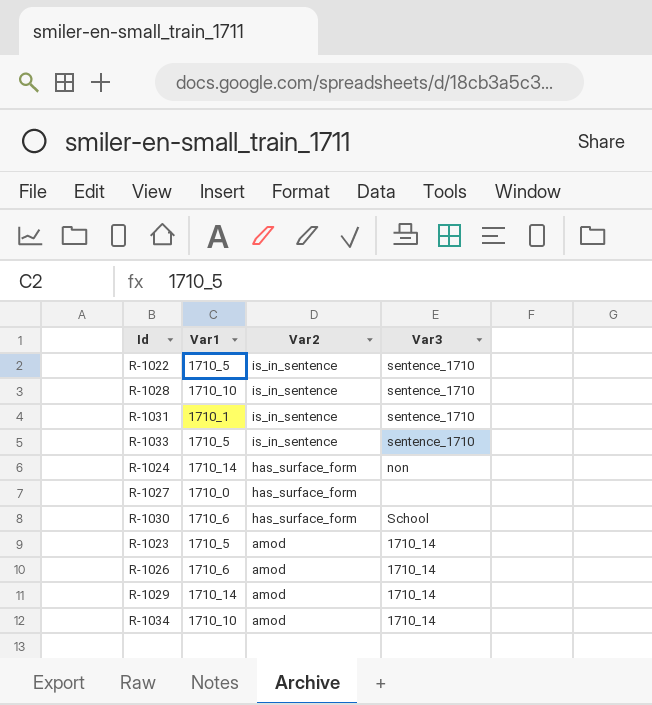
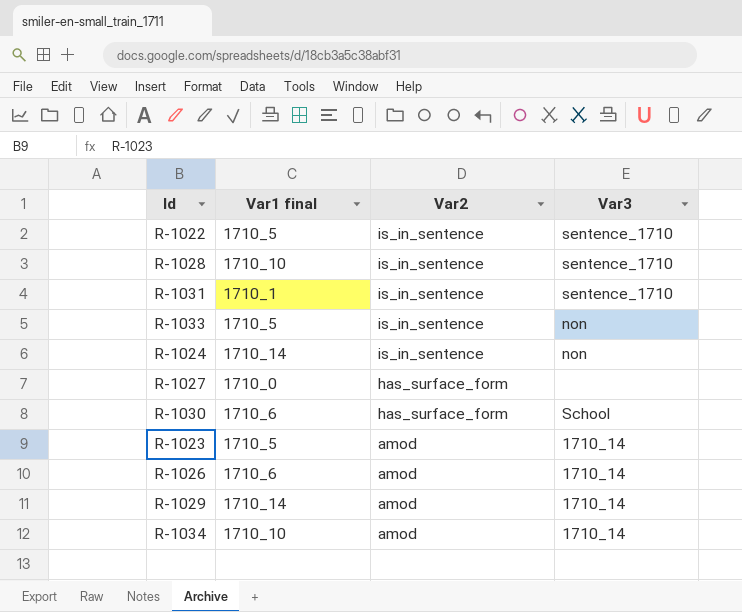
column name: Var1 -> Var1 final
R-1033 | Var3: sentence_1710 -> non
R-1024 | Var2: has_surface_form -> is_in_sentence

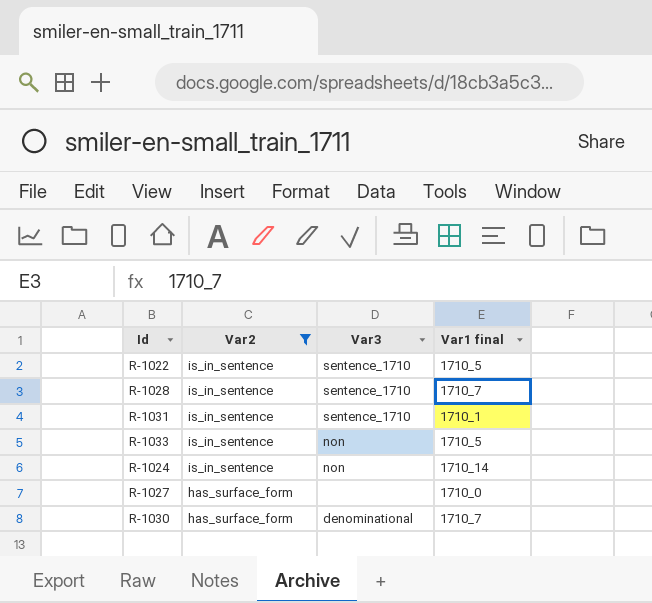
filter: none -> Var2 != amod
column Var1 final | position: 2 -> 4
R-1028 | Var1 final: 1710_10 -> 1710_7
R-1030 | Var3: School -> denominational
R-1030 | Var1 final: 1710_6 -> 1710_7

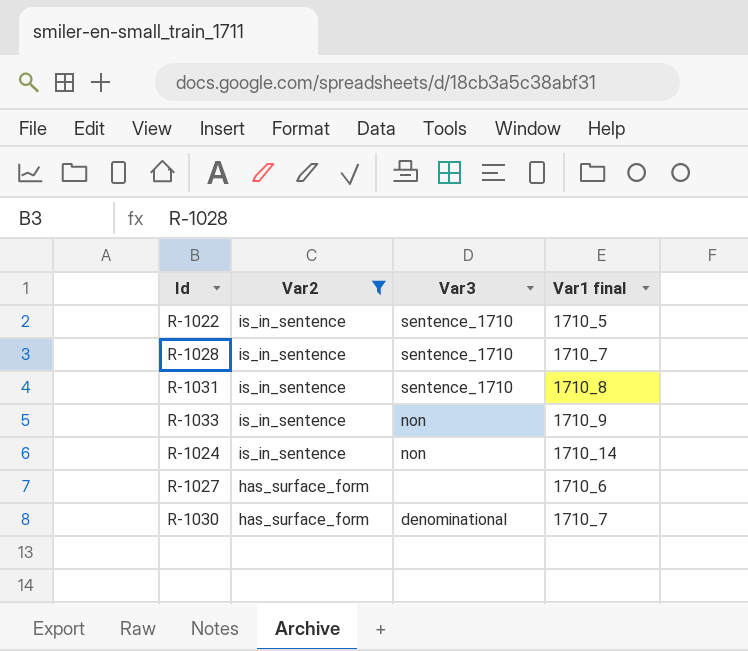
R-1031 | Var1 final: 1710_1 -> 1710_8
R-1033 | Var1 final: 1710_5 -> 1710_9
R-1027 | Var1 final: 1710_0 -> 1710_6

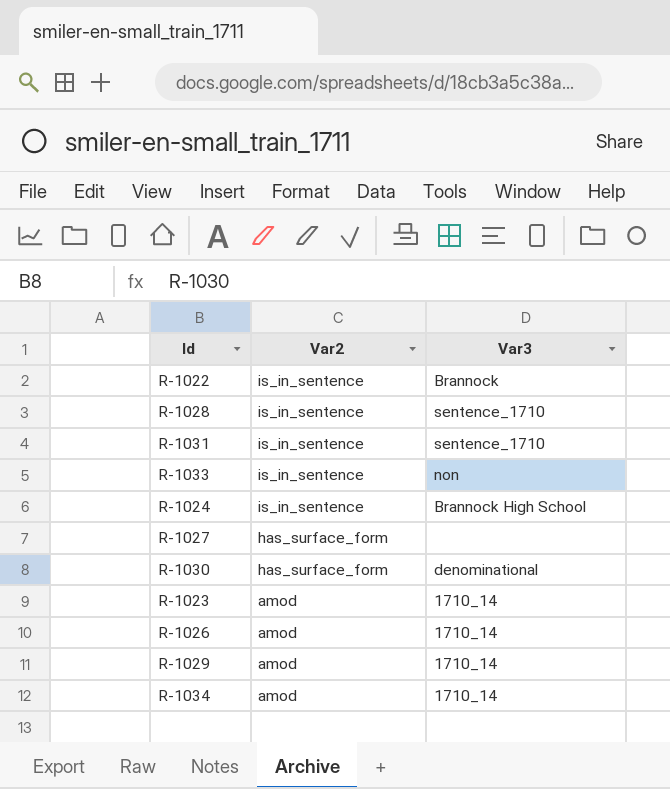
filter: Var2 != amod -> none
column Var1 final | position: 4 -> none
R-1022 | Var3: sentence_1710 -> Brannock
R-1024 | Var3: non -> Brannock High School

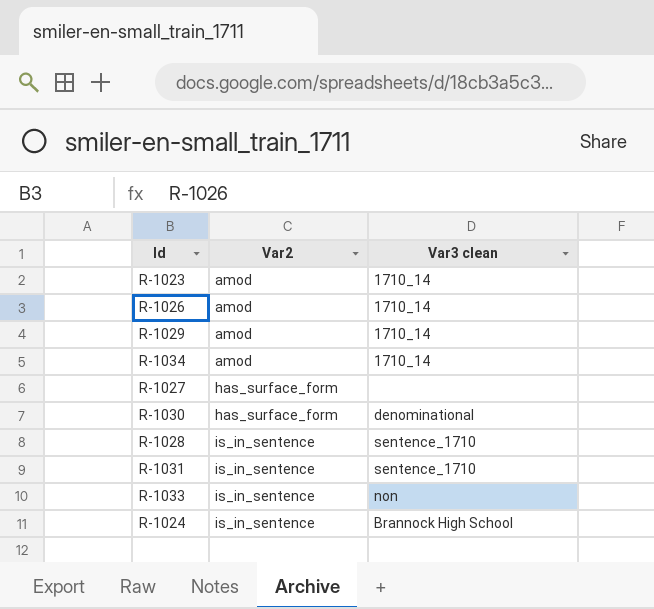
row order: Var2 descending -> Var2 ascending
column name: Var3 -> Var3 clean
row R-1022: is_in_sentence | Brannock -> none

